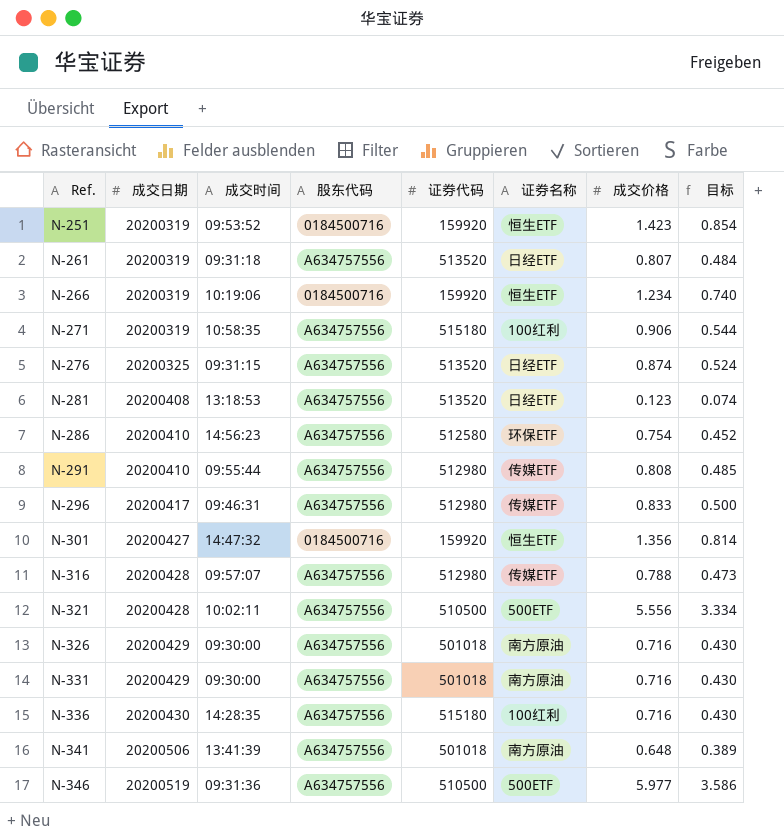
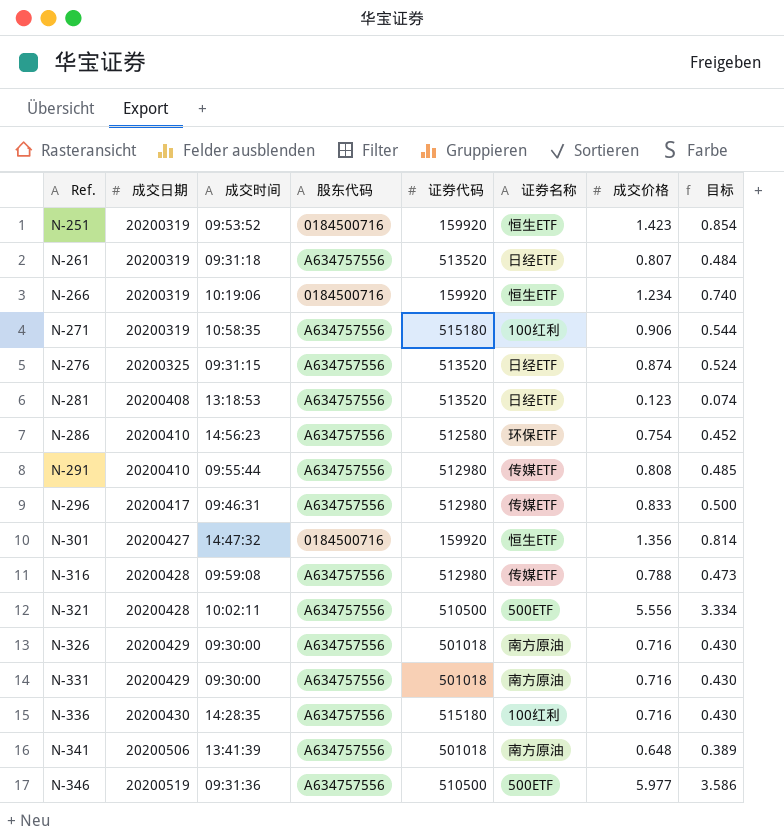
N-316 | 成交时间: 09:57:07 -> 09:59:08

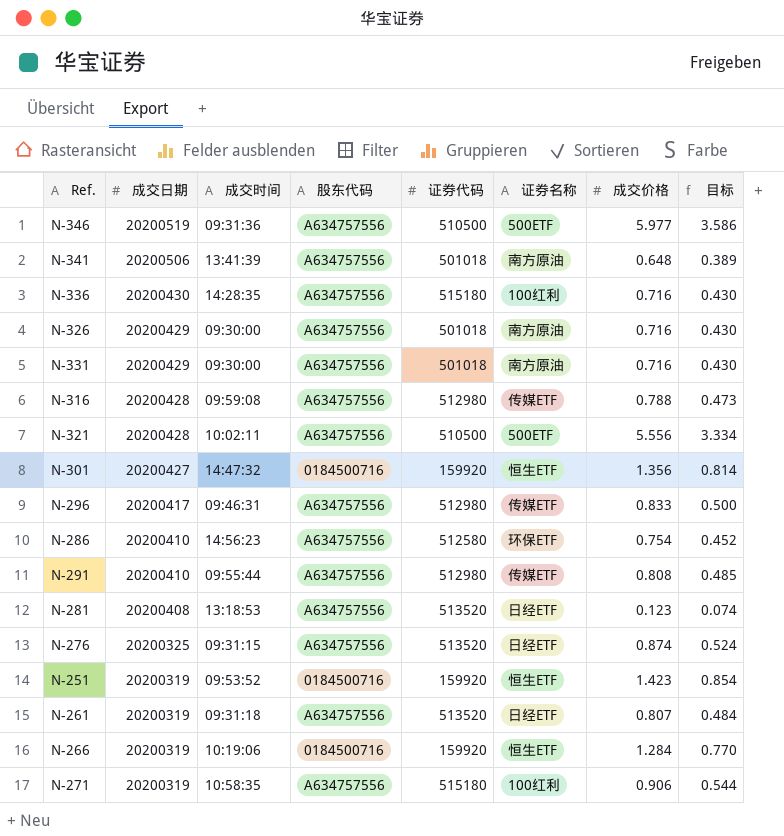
row order: Ref. ascending -> 成交日期 descending
N-266 | 成交价格: 1.234 -> 1.284
N-266 | 目标: 0.740 -> 0.770

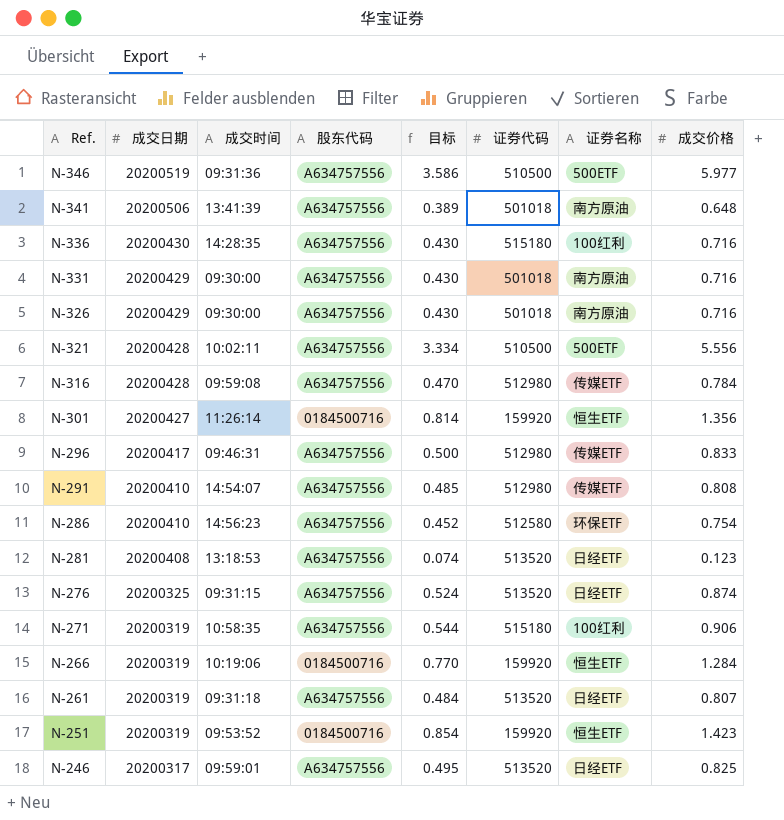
row order: 成交日期 descending -> Ref. descending
column 目标 | position: 8 -> 5
N-316 | 目标: 0.473 -> 0.470
N-316 | 成交价格: 0.788 -> 0.784
N-301 | 成交时间: 14:47:32 -> 11:26:14
N-291 | 成交时间: 09:55:44 -> 14:54:07
row N-246: none -> 20200317 | 09:59:01 | A634757556 | 0.495 | 513520 | 日经ETF | 0.825

